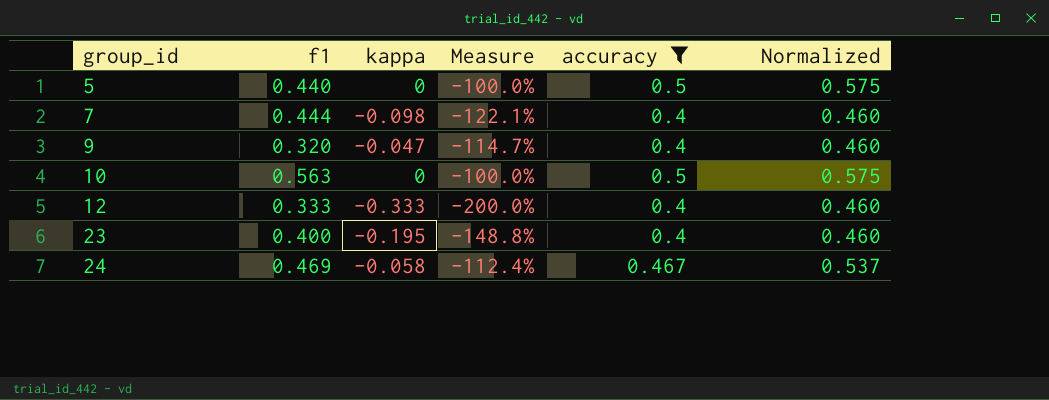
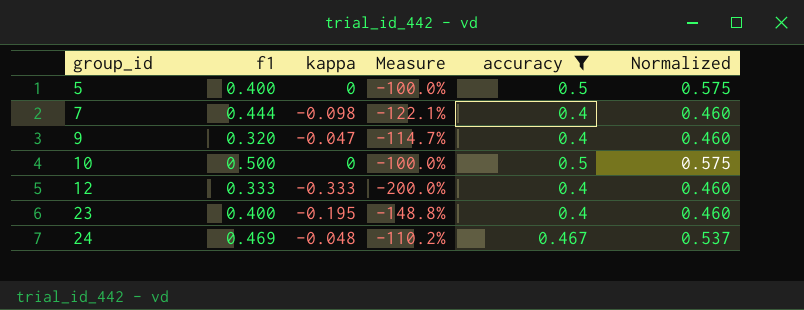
5 | f1: 0.440 -> 0.400
10 | f1: 0.563 -> 0.500
24 | kappa: -0.058 -> -0.048
24 | Measure: -112.4% -> -110.2%

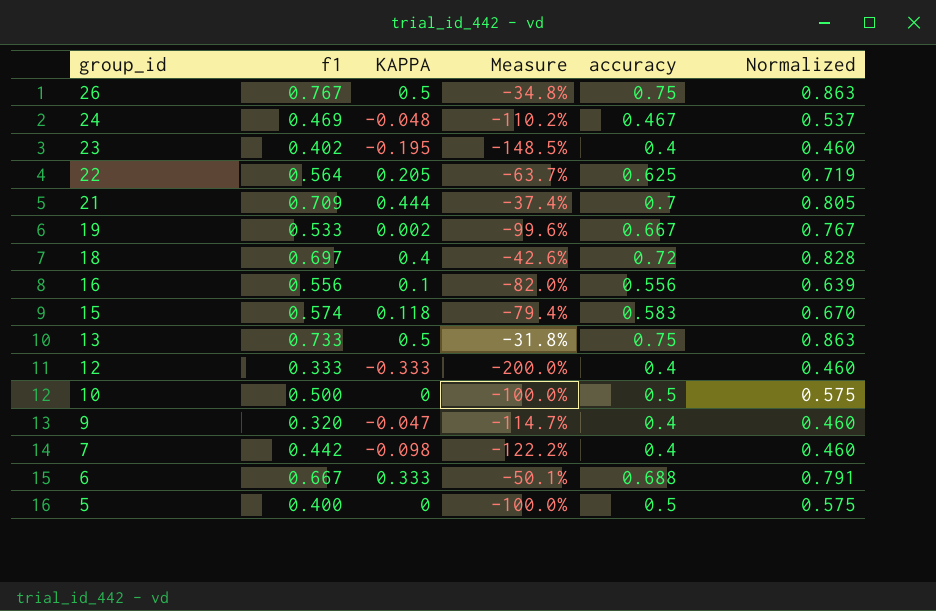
filter: accuracy <= 0.5 -> none
row order: group_id ascending -> group_id descending
column name: kappa -> KAPPA
23 | f1: 0.400 -> 0.402
23 | Measure: -148.8% -> -148.5%
7 | f1: 0.444 -> 0.442
7 | Measure: -122.1% -> -122.2%

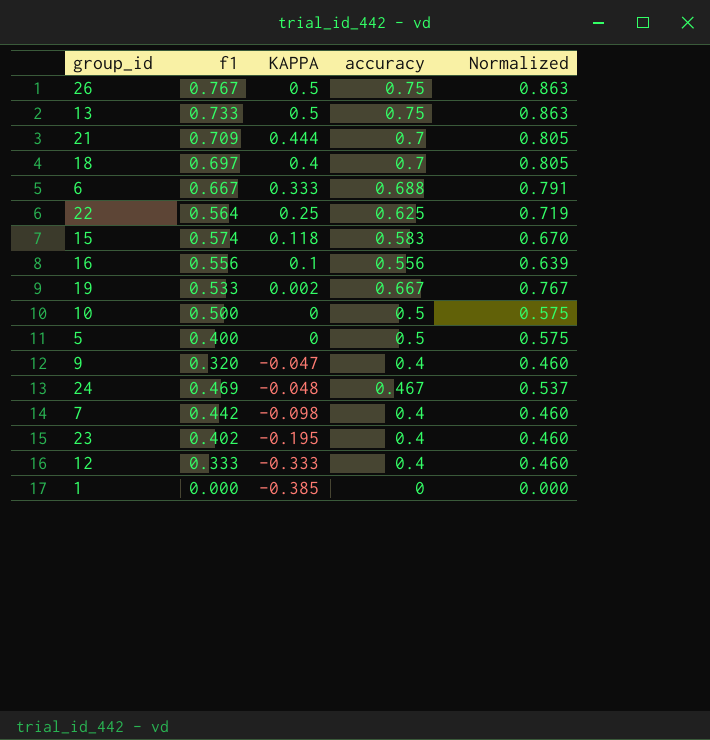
row order: group_id descending -> KAPPA descending
column Measure | formula: ([KAPPA] - [f1]) / [f1] -> none
18 | accuracy: 0.72 -> 0.7
18 | Normalized: 0.828 -> 0.805
22 | KAPPA: 0.205 -> 0.25
row 1: none -> 0.000 | -0.385 | 0 | 0.000

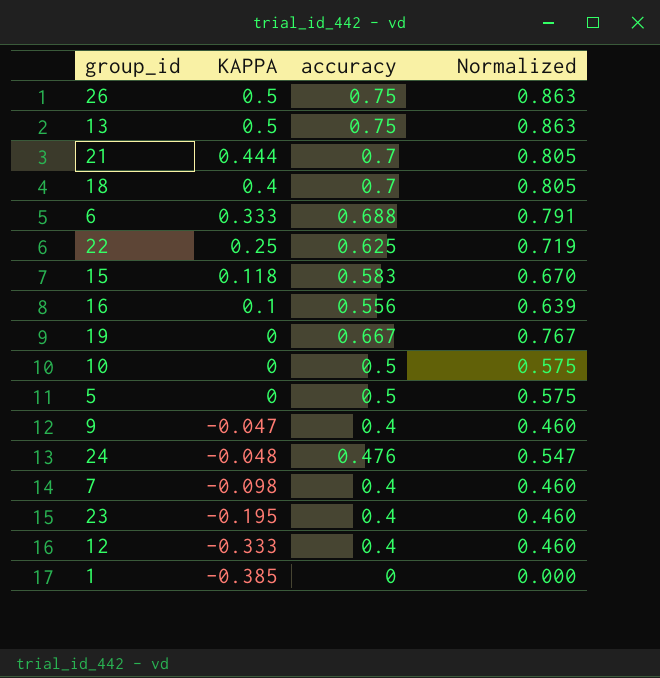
column f1 | position: 2 -> none
19 | KAPPA: 0.002 -> 0
24 | accuracy: 0.467 -> 0.476
24 | Normalized: 0.537 -> 0.547

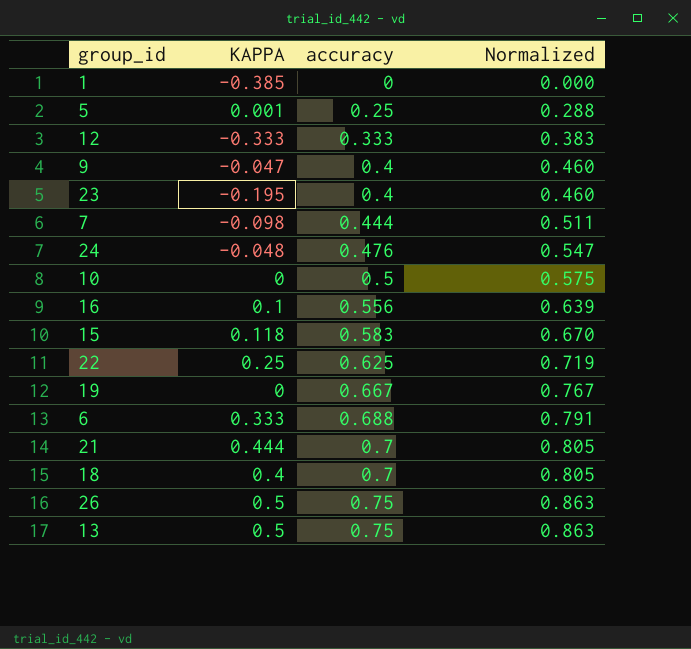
row order: KAPPA descending -> accuracy ascending
5 | KAPPA: 0 -> 0.001
5 | accuracy: 0.5 -> 0.25
5 | Normalized: 0.575 -> 0.288
12 | accuracy: 0.4 -> 0.333
12 | Normalized: 0.460 -> 0.383
7 | accuracy: 0.4 -> 0.444
7 | Normalized: 0.460 -> 0.511

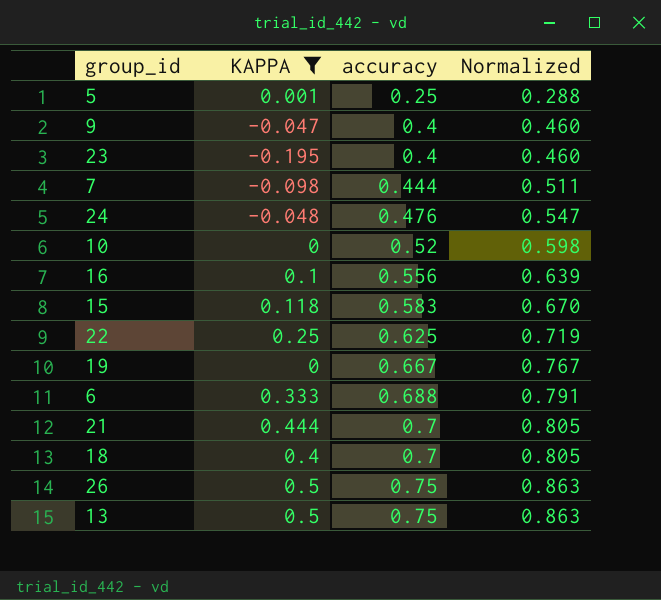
filter: none -> KAPPA >= -0.195
10 | accuracy: 0.5 -> 0.52
10 | Normalized: 0.575 -> 0.598

